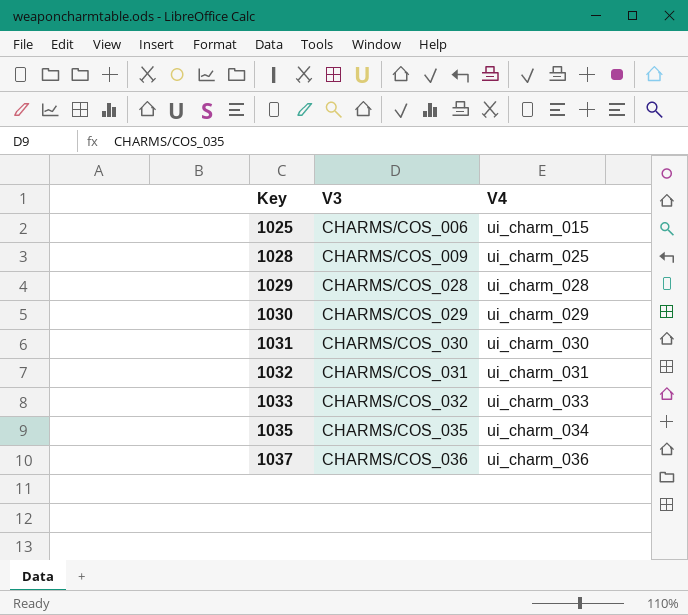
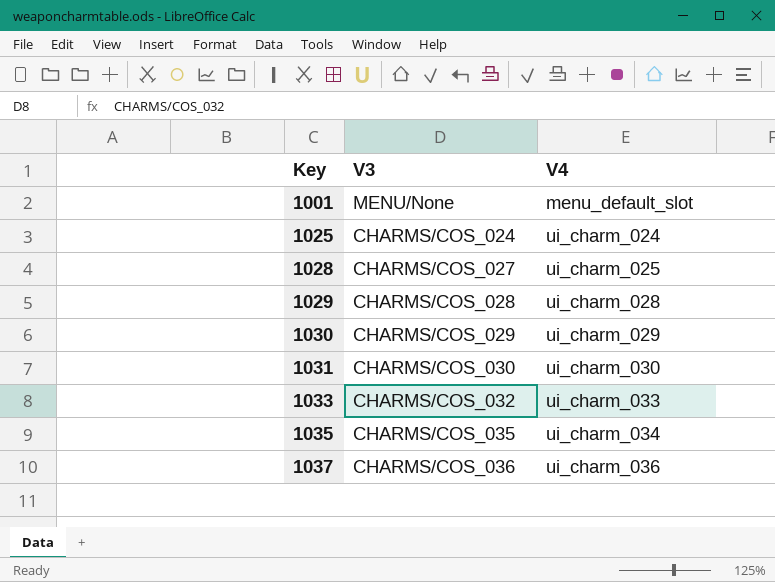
row 1032: CHARMS/COS_031 | ui_charm_031 -> none
row 1001: none -> MENU/None | menu_default_slot
1025 | V3: CHARMS/COS_006 -> CHARMS/COS_024
1025 | V4: ui_charm_015 -> ui_charm_024
1028 | V3: CHARMS/COS_009 -> CHARMS/COS_027

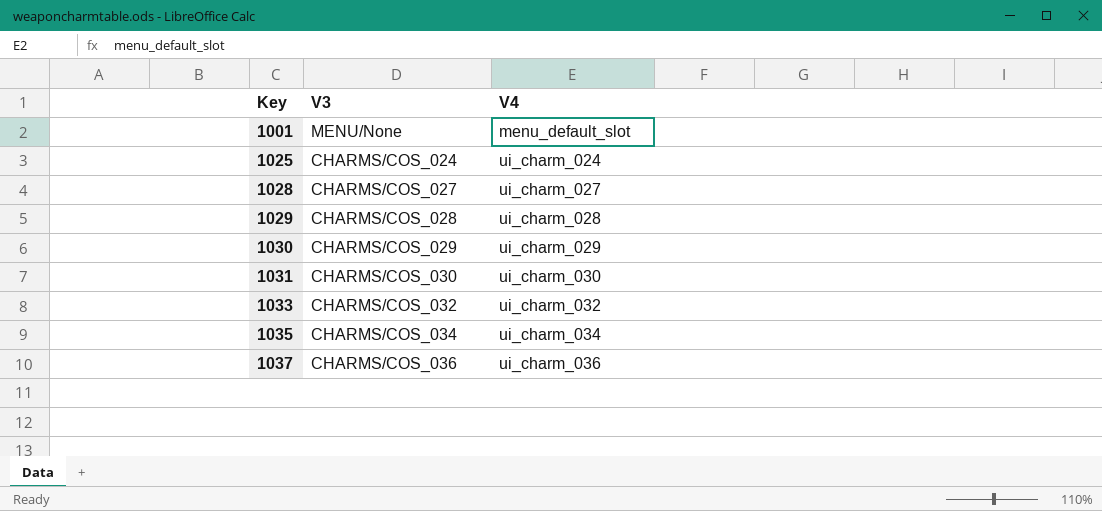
1028 | V4: ui_charm_025 -> ui_charm_027
1033 | V4: ui_charm_033 -> ui_charm_032
1035 | V3: CHARMS/COS_035 -> CHARMS/COS_034

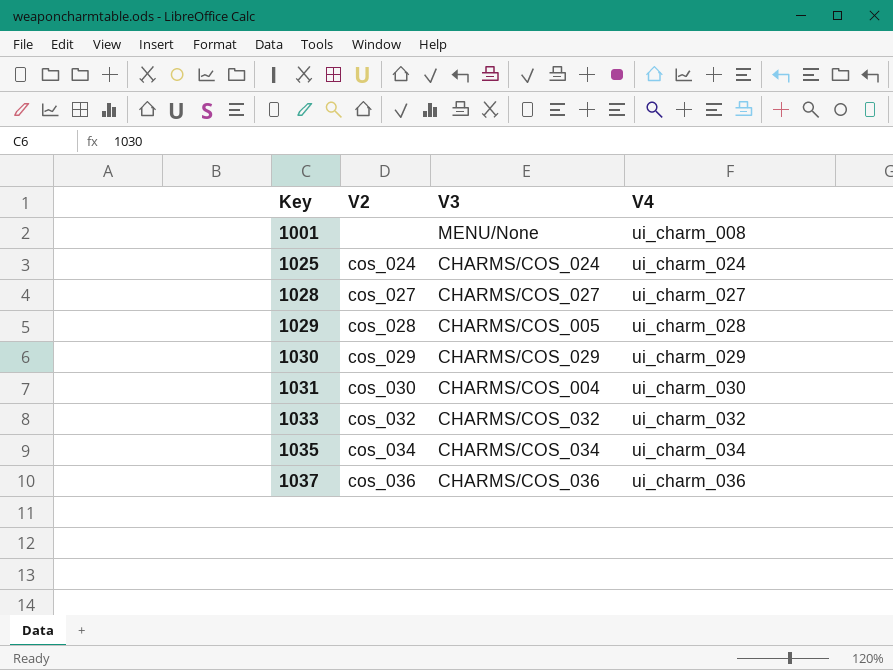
column V2 | position: none -> 2
1001 | V4: menu_default_slot -> ui_charm_008
1029 | V3: CHARMS/COS_028 -> CHARMS/COS_005
1031 | V3: CHARMS/COS_030 -> CHARMS/COS_004

